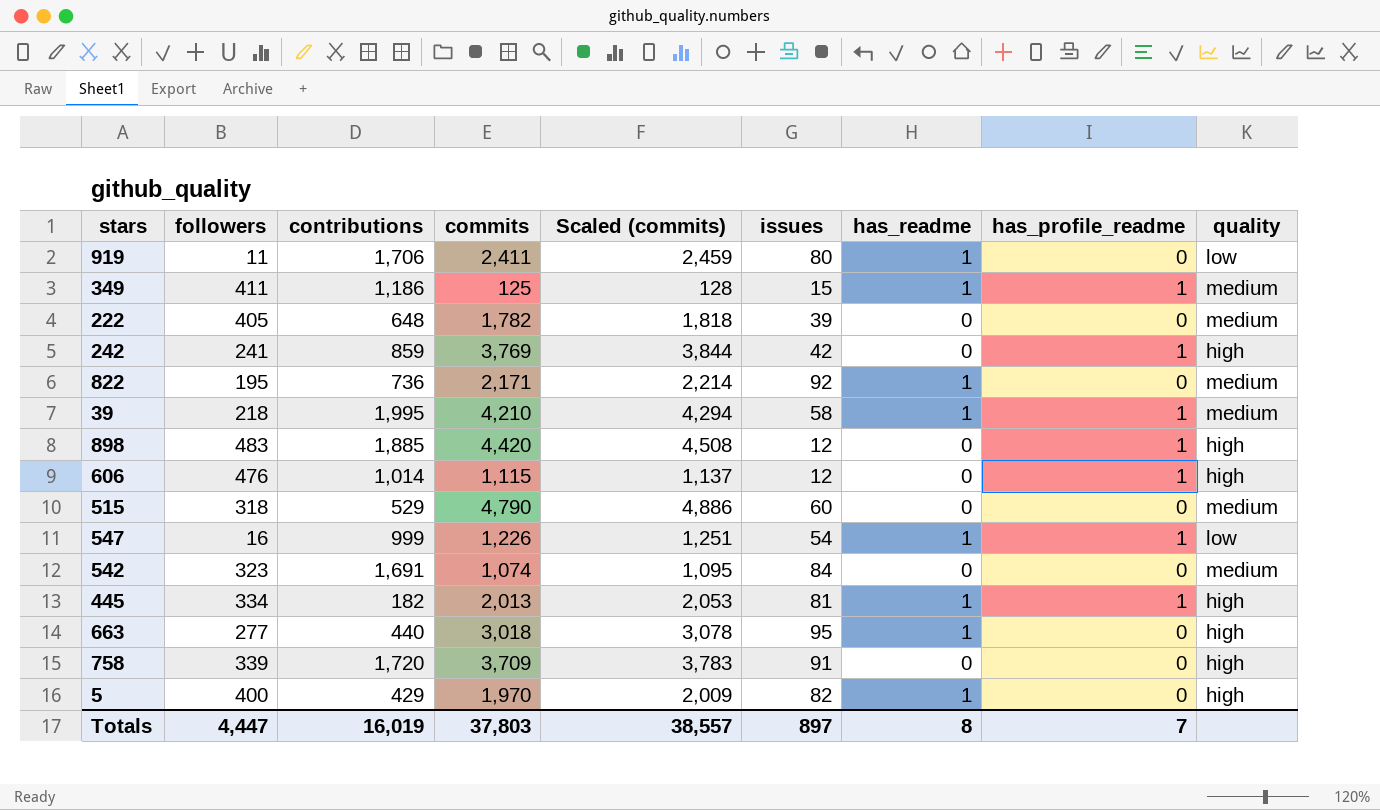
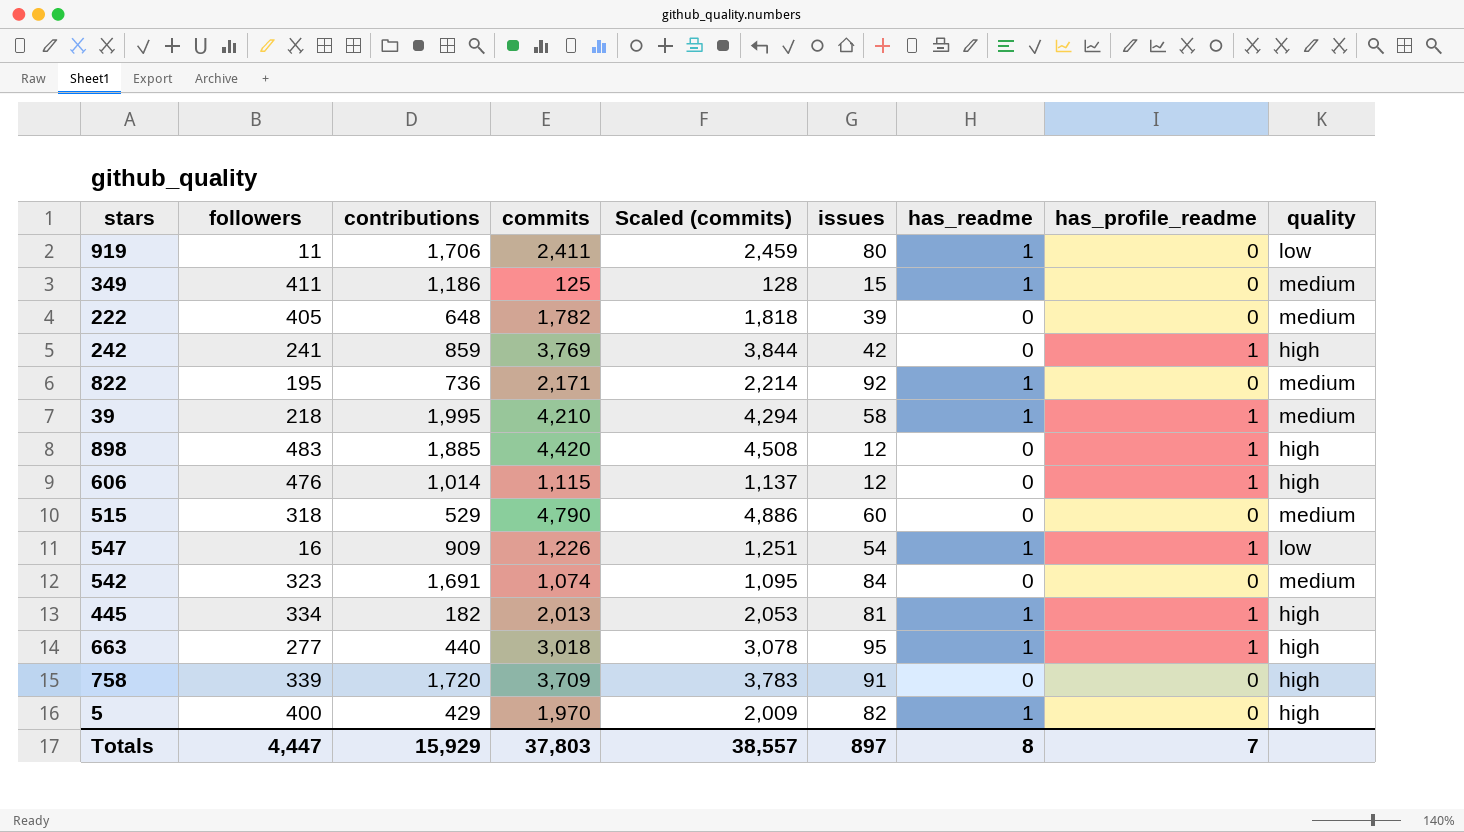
349 | has_profile_readme: 1 -> 0
547 | contributions: 999 -> 909
663 | has_profile_readme: 0 -> 1
Totals | contributions: 16,019 -> 15,929

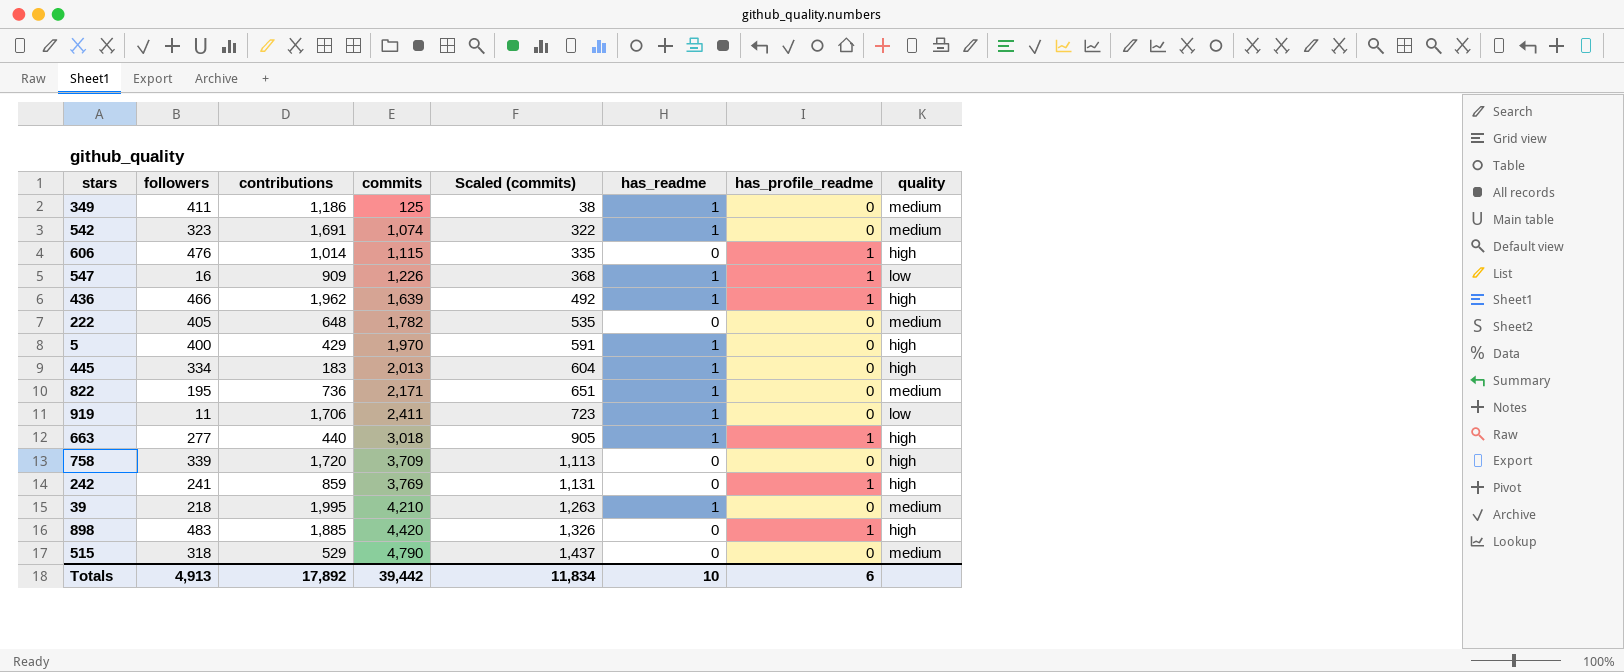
row order: none -> commits ascending
column issues | position: 6 -> none
column Scaled (commits) | formula: [commits] * 1.02 -> [commits] * 0.3
542 | has_readme: 0 -> 1
row 436: none -> 466 | 1,962 | 1,639 | 492 | 1 | 1 | high
445 | contributions: 182 -> 183
445 | has_profile_readme: 1 -> 0
39 | has_profile_readme: 1 -> 0
Totals | followers: 4,447 -> 4,913
Totals | contributions: 15,929 -> 17,892
Totals | commits: 37,803 -> 39,442
Totals | Scaled (commits): 38,557 -> 11,834
Totals | has_readme: 8 -> 10
Totals | has_profile_readme: 7 -> 6

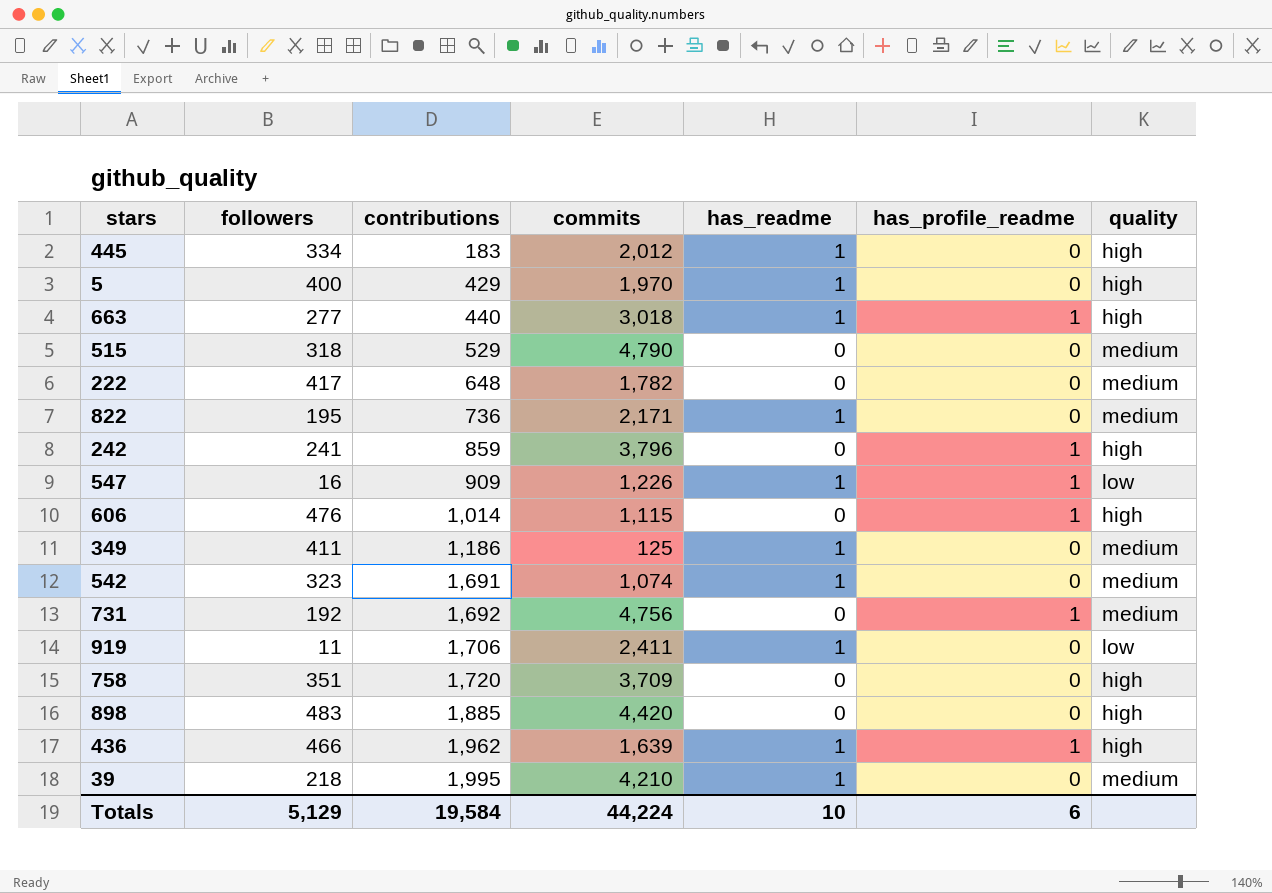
row order: commits ascending -> contributions ascending
column Scaled (commits) | formula: [commits] * 0.3 -> none
445 | commits: 2,013 -> 2,012
222 | followers: 405 -> 417
242 | commits: 3,769 -> 3,796
row 731: none -> 192 | 1,692 | 4,756 | 0 | 1 | medium
758 | followers: 339 -> 351
898 | has_profile_readme: 1 -> 0
Totals | followers: 4,913 -> 5,129
Totals | contributions: 17,892 -> 19,584
Totals | commits: 39,442 -> 44,224

